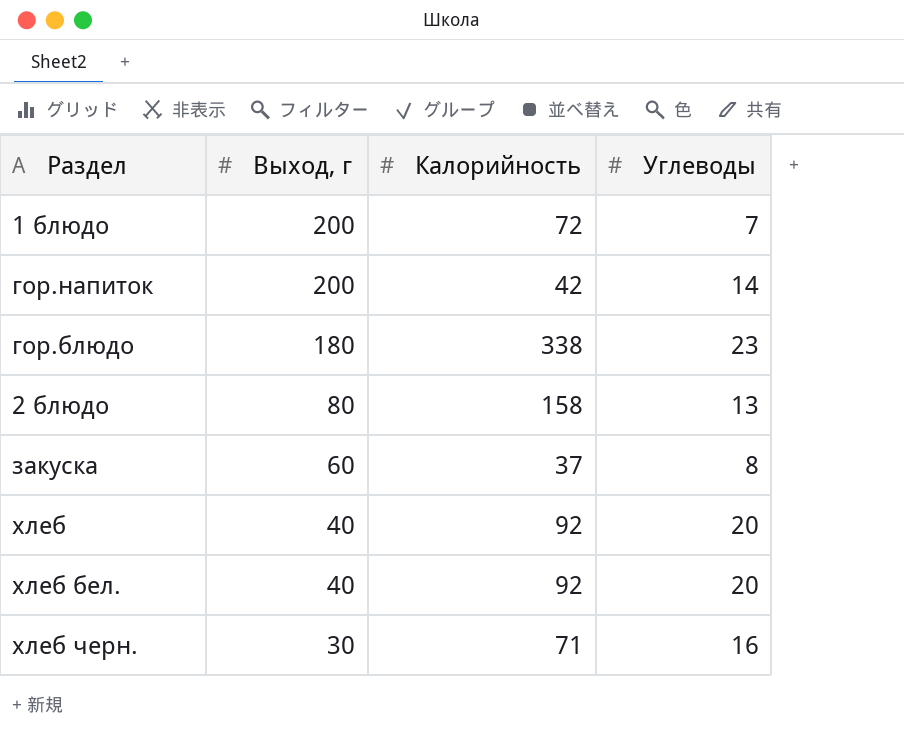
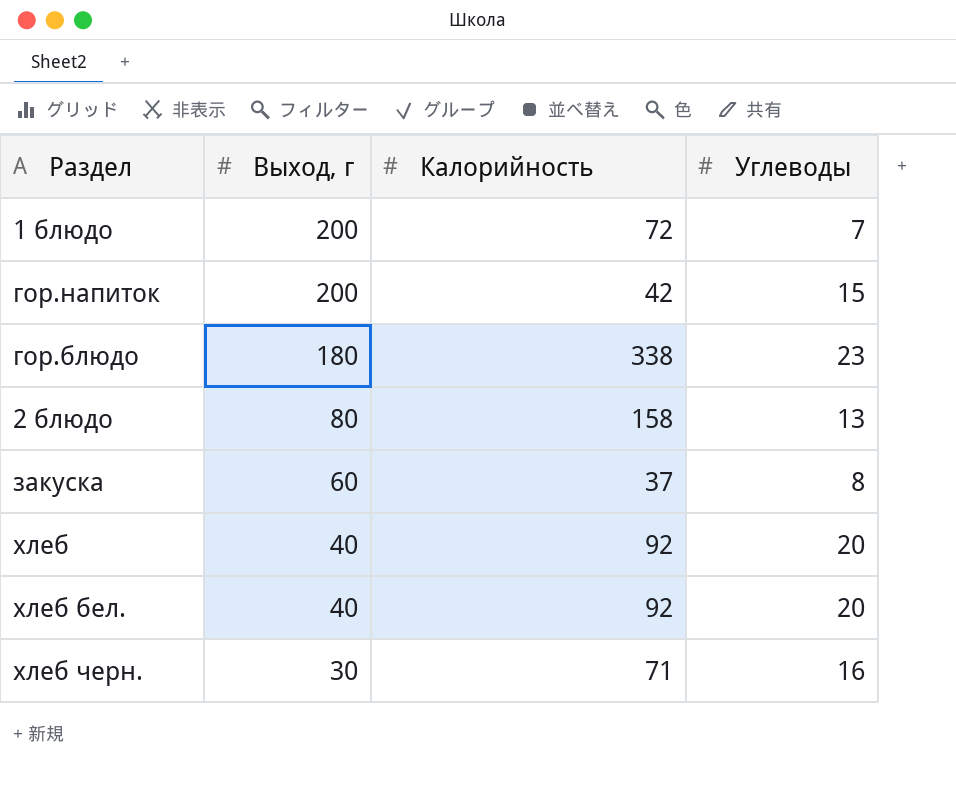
гор.напиток | Углеводы: 14 -> 15

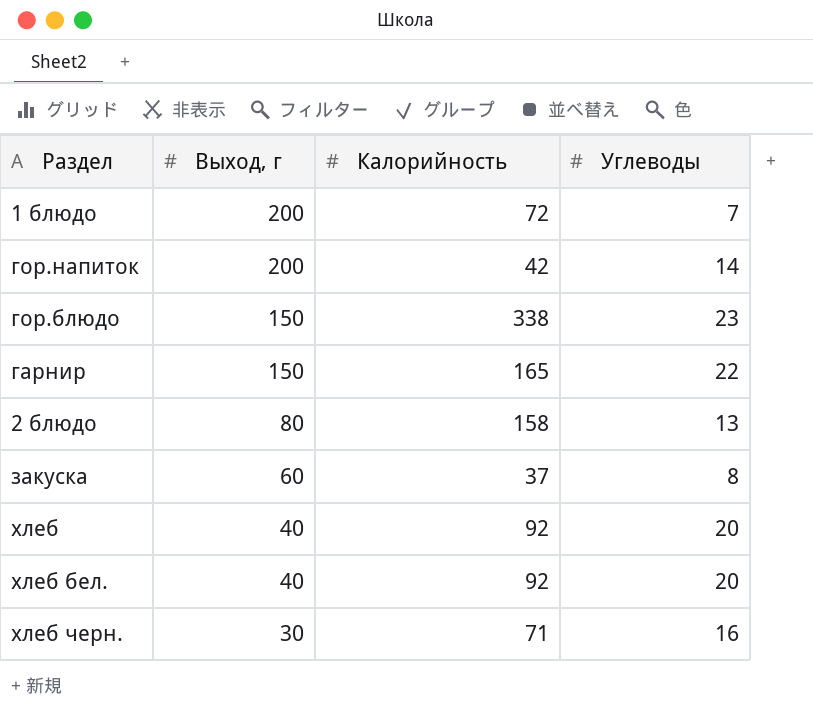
гор.напиток | Углеводы: 15 -> 14
гор.блюдо | Выход, г: 180 -> 150
row гарнир: none -> 150 | 165 | 22

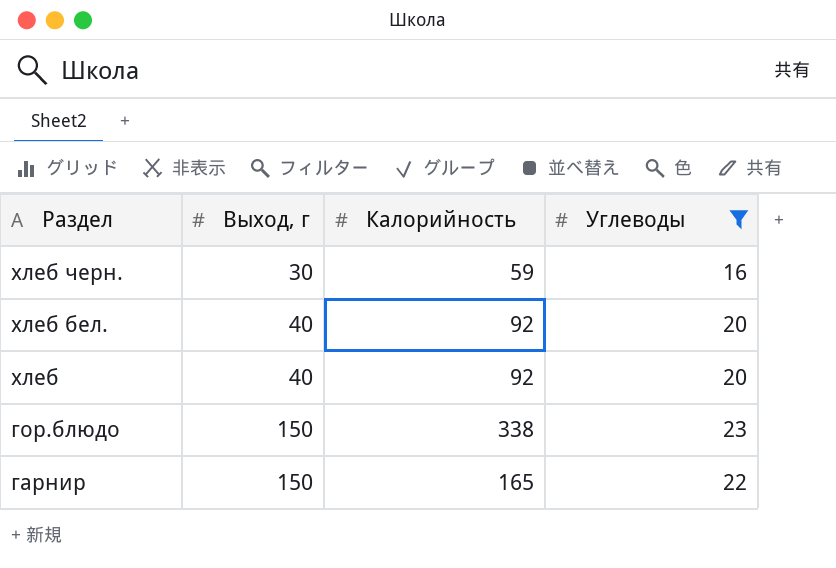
filter: none -> Углеводы >= 16
row order: Выход, г descending -> Раздел descending
хлеб черн. | Калорийность: 71 -> 59

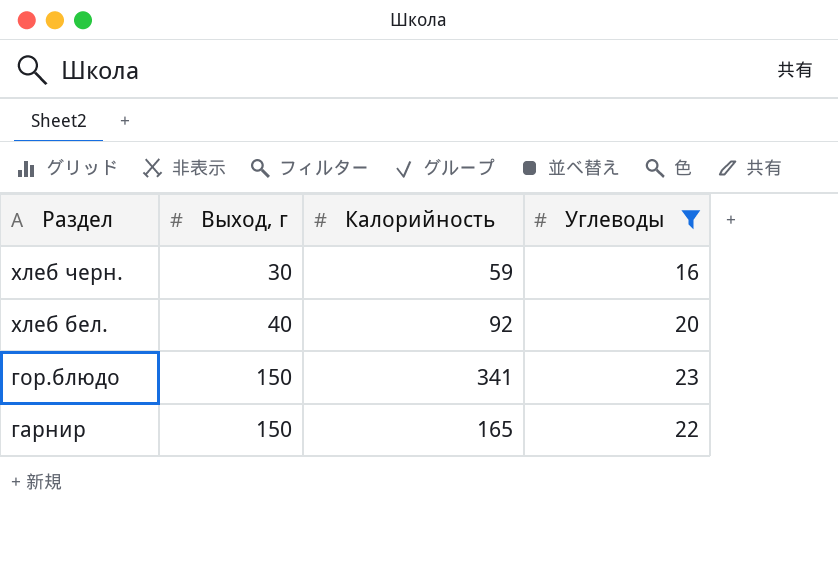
row хлеб: 40 | 92 | 20 -> none
гор.блюдо | Калорийность: 338 -> 341

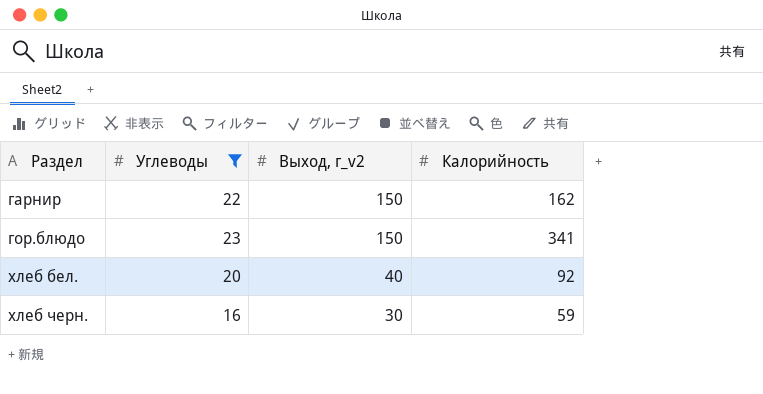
row order: Раздел descending -> Раздел ascending
column Углеводы | position: 4 -> 2
column name: Выход, г -> Выход, г_v2
гарнир | Калорийность: 165 -> 162

